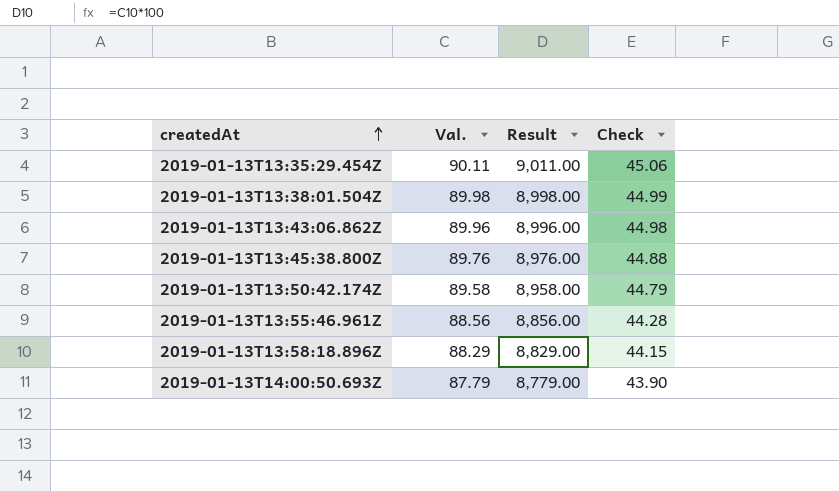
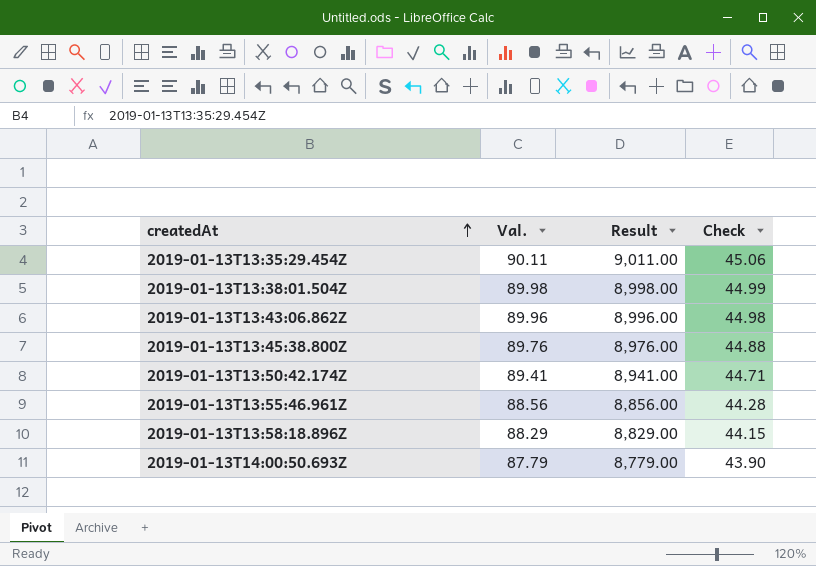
2019-01-13T13:50:42.174Z | Val.: 89.58 -> 89.41
2019-01-13T13:50:42.174Z | Result: 8,958.00 -> 8,941.00
2019-01-13T13:50:42.174Z | Check: 44.79 -> 44.71

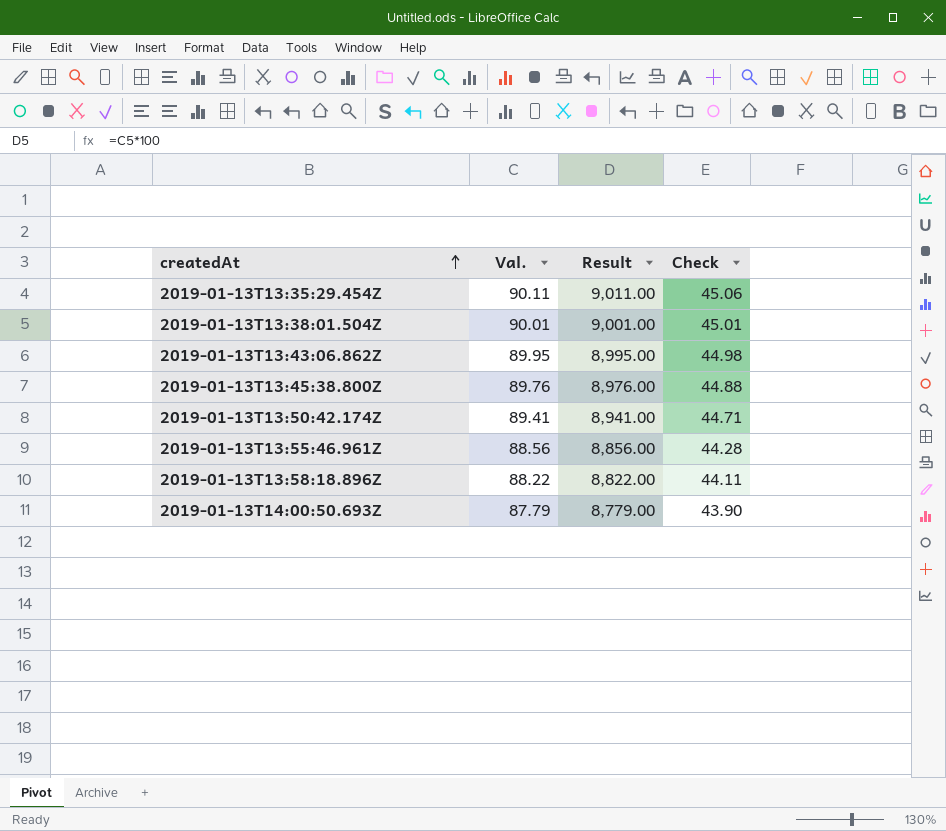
2019-01-13T13:38:01.504Z | Val.: 89.98 -> 90.01
2019-01-13T13:38:01.504Z | Result: 8,998.00 -> 9,001.00
2019-01-13T13:38:01.504Z | Check: 44.99 -> 45.01
2019-01-13T13:43:06.862Z | Val.: 89.96 -> 89.95
2019-01-13T13:43:06.862Z | Result: 8,996.00 -> 8,995.00
2019-01-13T13:58:18.896Z | Val.: 88.29 -> 88.22
2019-01-13T13:58:18.896Z | Result: 8,829.00 -> 8,822.00
2019-01-13T13:58:18.896Z | Check: 44.15 -> 44.11

